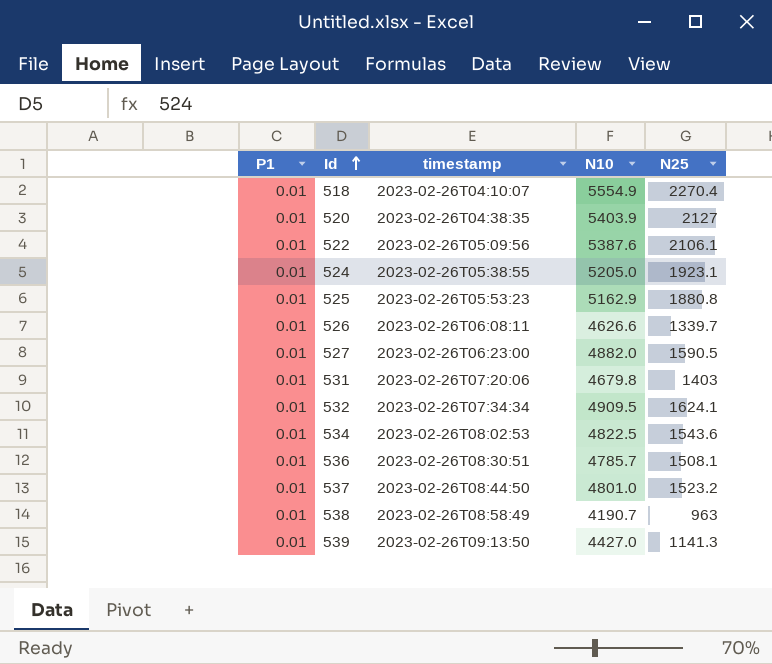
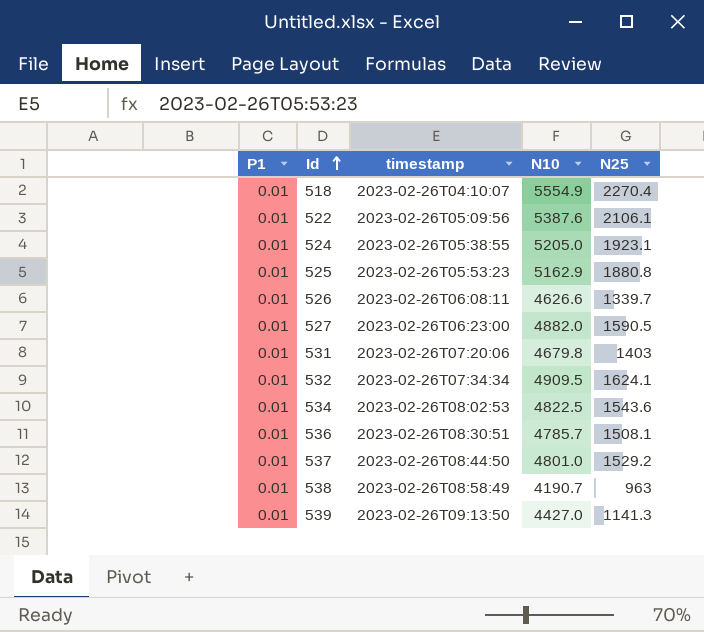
row 520: 0.01 | 2023-02-26T04:38:35 | 5403.9 | 2127 -> none
537 | N25: 1523.2 -> 1529.2

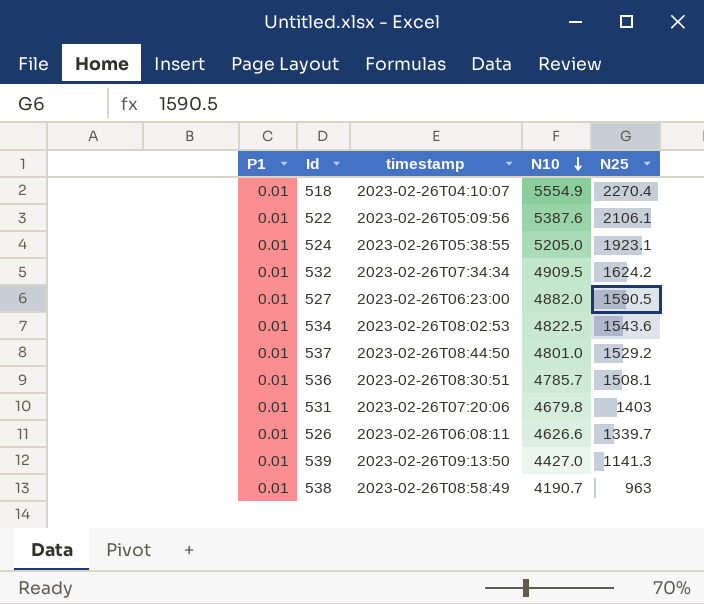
row order: Id ascending -> N10 descending
row 525: 0.01 | 2023-02-26T05:53:23 | 5162.9 | 1880.8 -> none
532 | N25: 1624.1 -> 1624.2

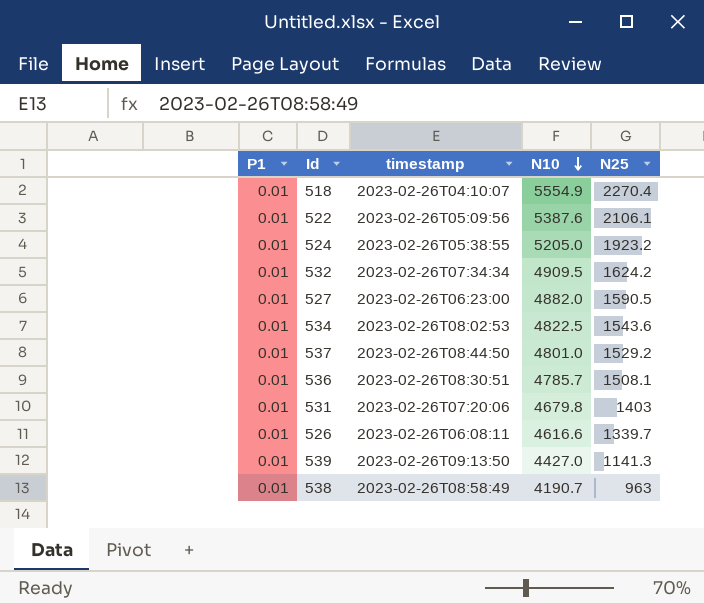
524 | N25: 1923.1 -> 1923.2
526 | N10: 4626.6 -> 4616.6

